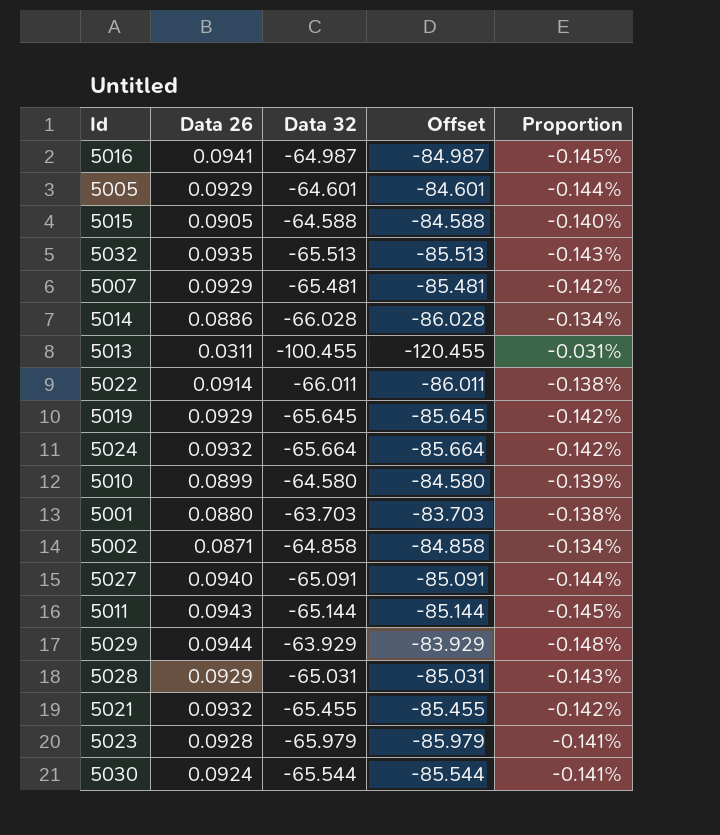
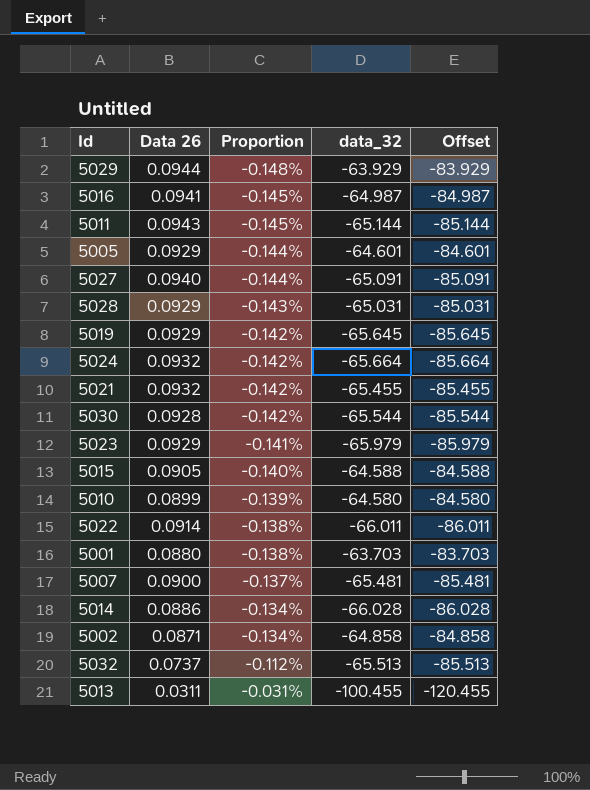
row order: none -> Proportion ascending
column Proportion | position: 5 -> 3
column name: Data 32 -> data_32
5030 | Data 26: 0.0924 -> 0.0928
5030 | Proportion: -0.141% -> -0.142%
5023 | Data 26: 0.0928 -> 0.0929
5007 | Data 26: 0.0929 -> 0.0900
5007 | Proportion: -0.142% -> -0.137%
5032 | Data 26: 0.0935 -> 0.0737
5032 | Proportion: -0.143% -> -0.112%

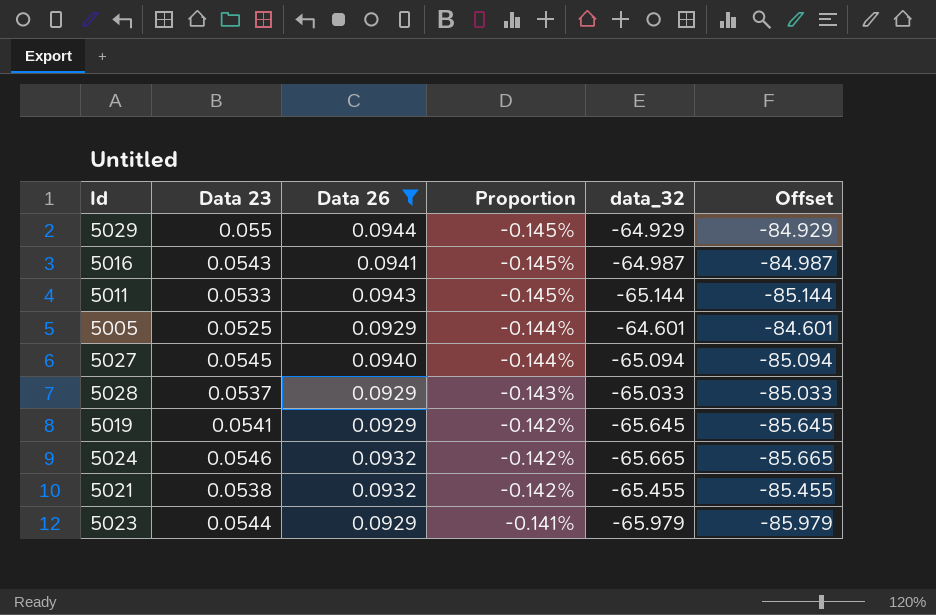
filter: none -> Data 26 >= 0.0929
column Data 23 | position: none -> 2
5029 | Proportion: -0.148% -> -0.145%
5029 | data_32: -63.929 -> -64.929
5029 | Offset: -83.929 -> -84.929
5027 | data_32: -65.091 -> -65.094
5027 | Offset: -85.091 -> -85.094
5028 | data_32: -65.031 -> -65.033
5028 | Offset: -85.031 -> -85.033
5024 | data_32: -65.664 -> -65.665
5024 | Offset: -85.664 -> -85.665

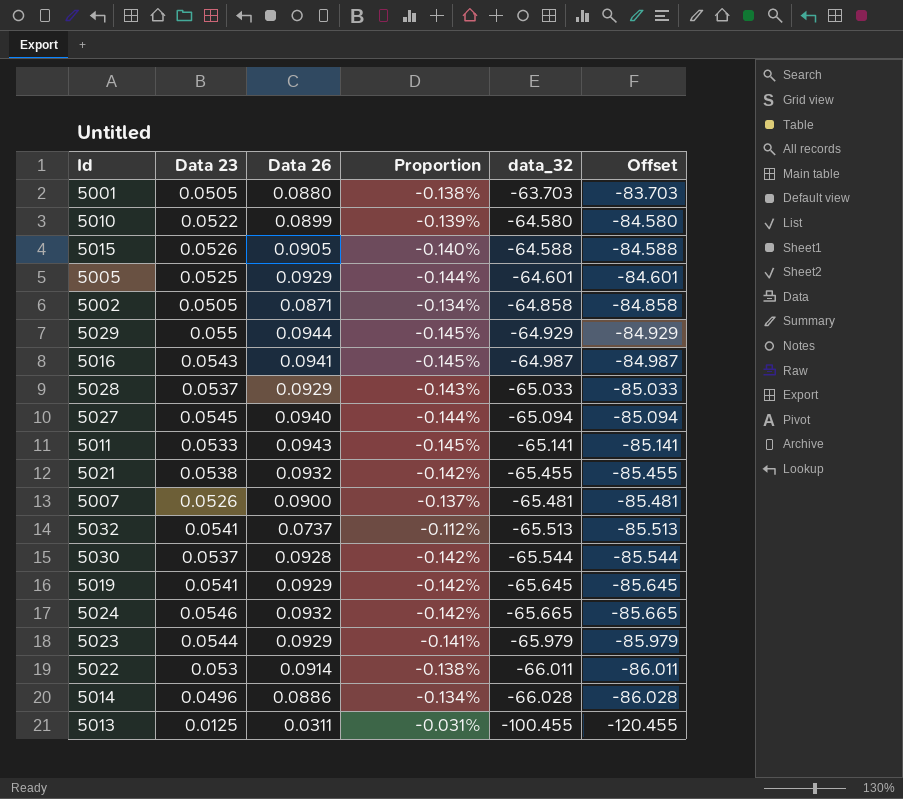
filter: Data 26 >= 0.0929 -> none
row order: Proportion ascending -> data_32 descending
5011 | data_32: -65.144 -> -65.141
5011 | Offset: -85.144 -> -85.141

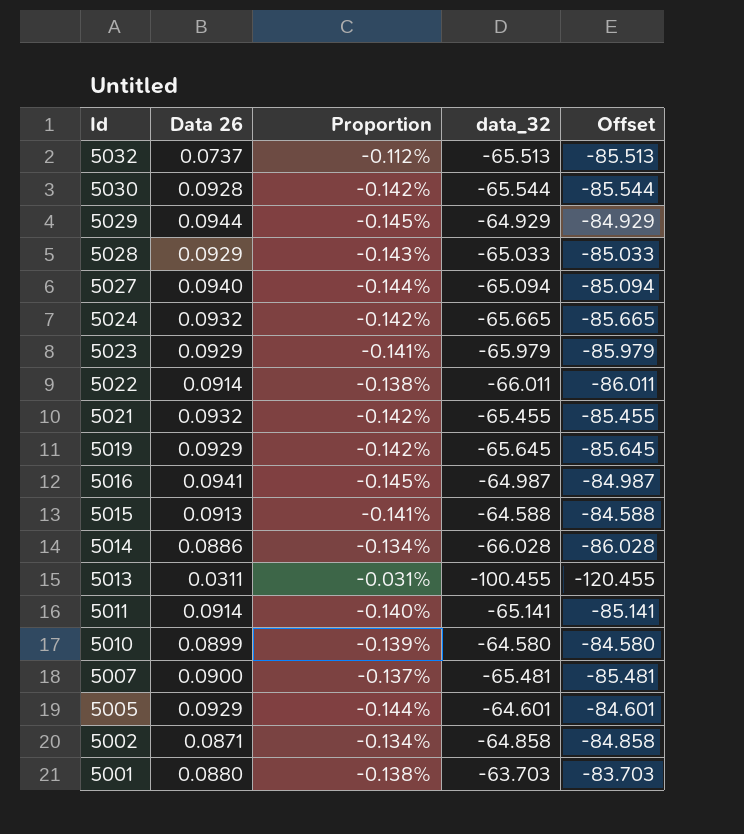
row order: data_32 descending -> Id descending
column Data 23 | position: 2 -> none
5015 | Data 26: 0.0905 -> 0.0913
5015 | Proportion: -0.140% -> -0.141%
5011 | Data 26: 0.0943 -> 0.0914
5011 | Proportion: -0.145% -> -0.140%

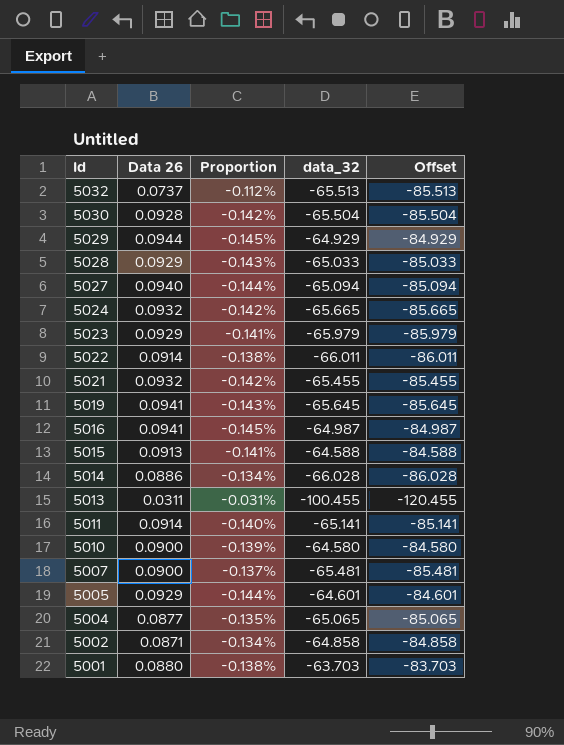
5030 | data_32: -65.544 -> -65.504
5030 | Offset: -85.544 -> -85.504
5019 | Data 26: 0.0929 -> 0.0941
5019 | Proportion: -0.142% -> -0.143%
5010 | Data 26: 0.0899 -> 0.0900
row 5004: none -> 0.0877 | -0.135% | -65.065 | -85.065

